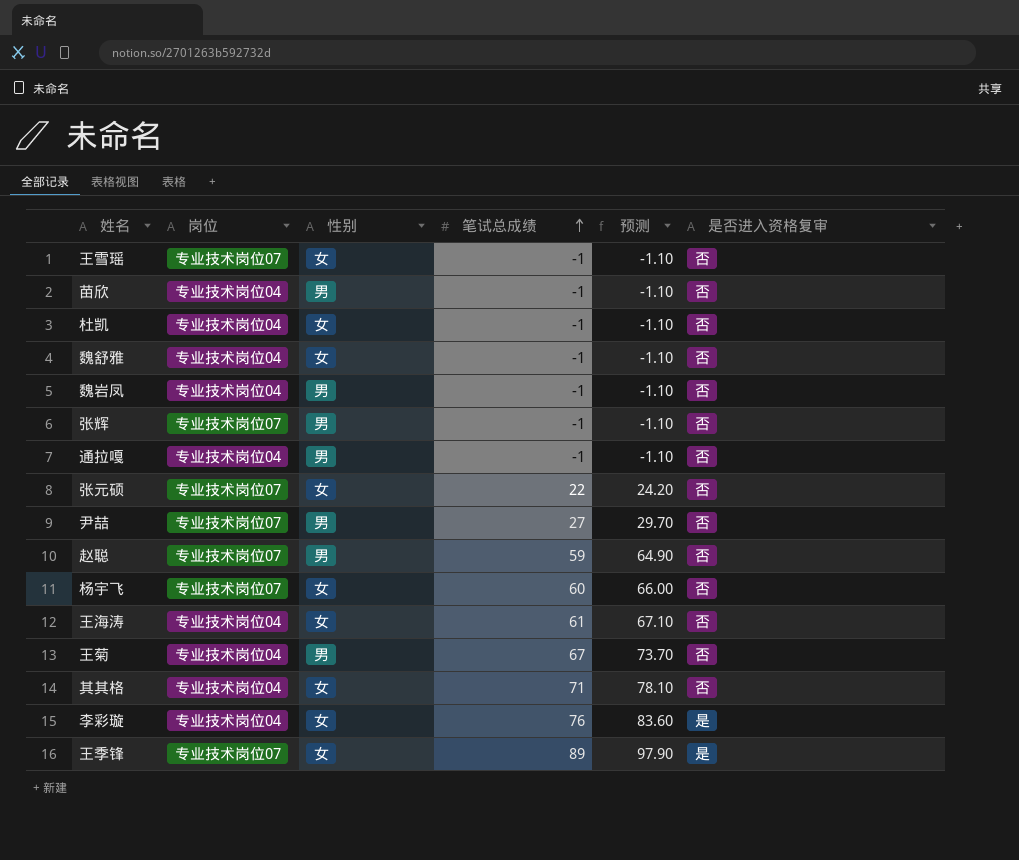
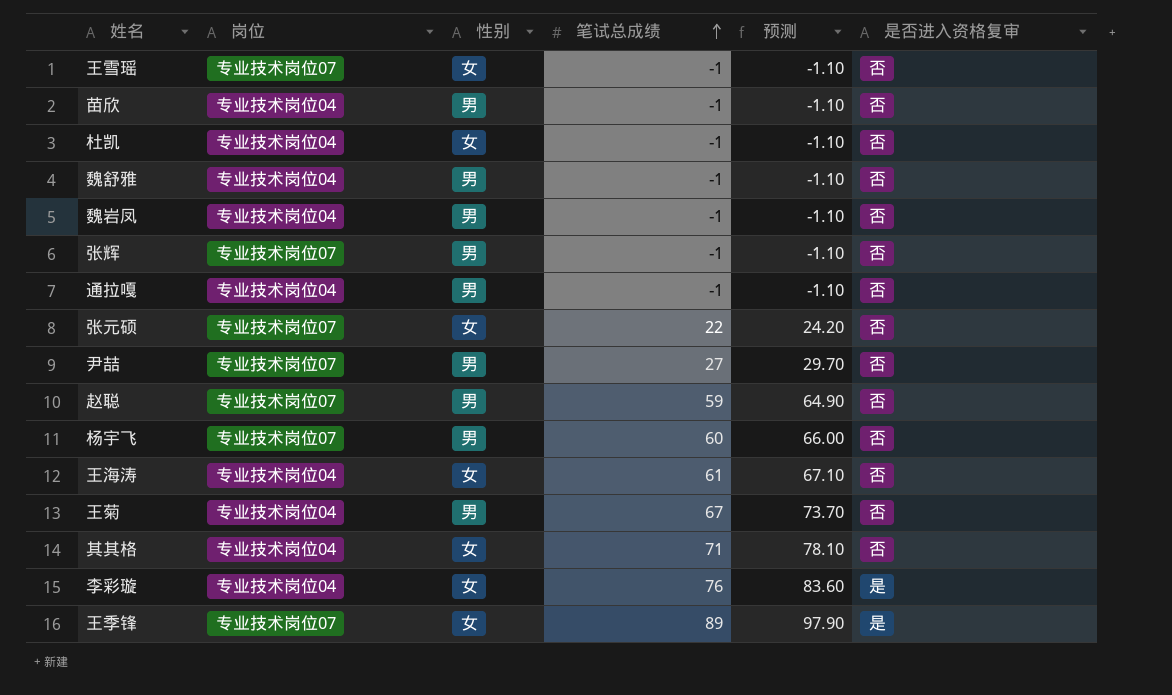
魏舒雅 | 性别: 女 -> 男
杨宇飞 | 性别: 女 -> 男

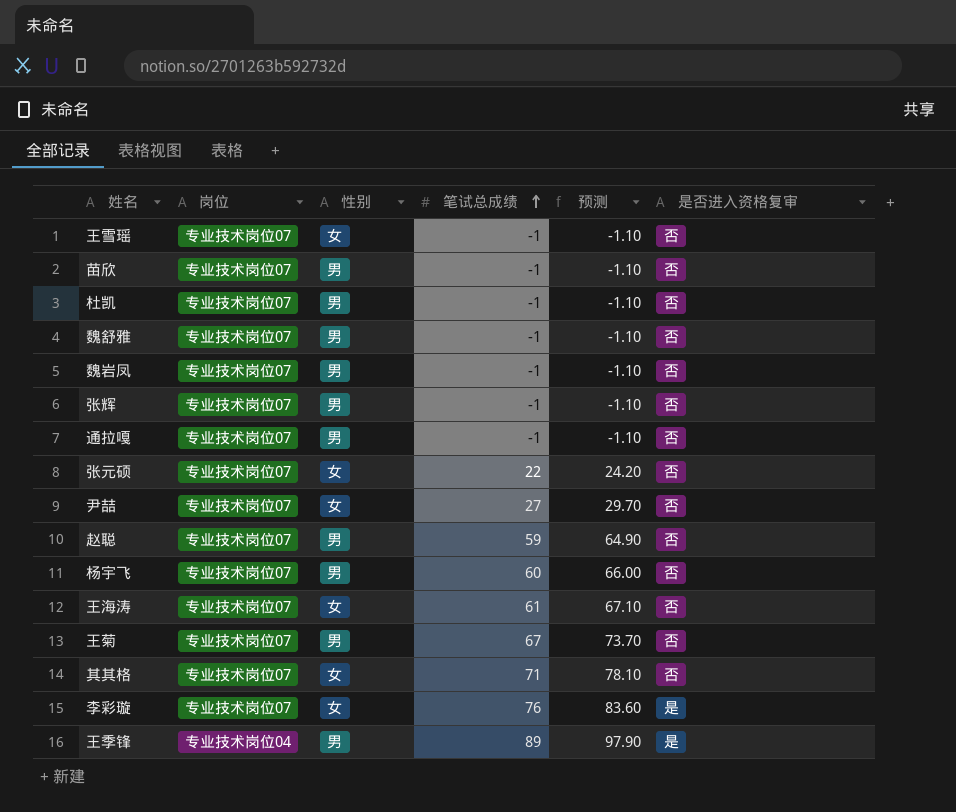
苗欣 | 岗位: 专业技术岗位04 -> 专业技术岗位07
杜凯 | 岗位: 专业技术岗位04 -> 专业技术岗位07
杜凯 | 性别: 女 -> 男
魏舒雅 | 岗位: 专业技术岗位04 -> 专业技术岗位07
魏岩凤 | 岗位: 专业技术岗位04 -> 专业技术岗位07
通拉嘎 | 岗位: 专业技术岗位04 -> 专业技术岗位07
尹喆 | 性别: 男 -> 女
王海涛 | 岗位: 专业技术岗位04 -> 专业技术岗位07
王菊 | 岗位: 专业技术岗位04 -> 专业技术岗位07
其其格 | 岗位: 专业技术岗位04 -> 专业技术岗位07
李彩璇 | 岗位: 专业技术岗位04 -> 专业技术岗位07
王季锋 | 岗位: 专业技术岗位07 -> 专业技术岗位04
王季锋 | 性别: 女 -> 男

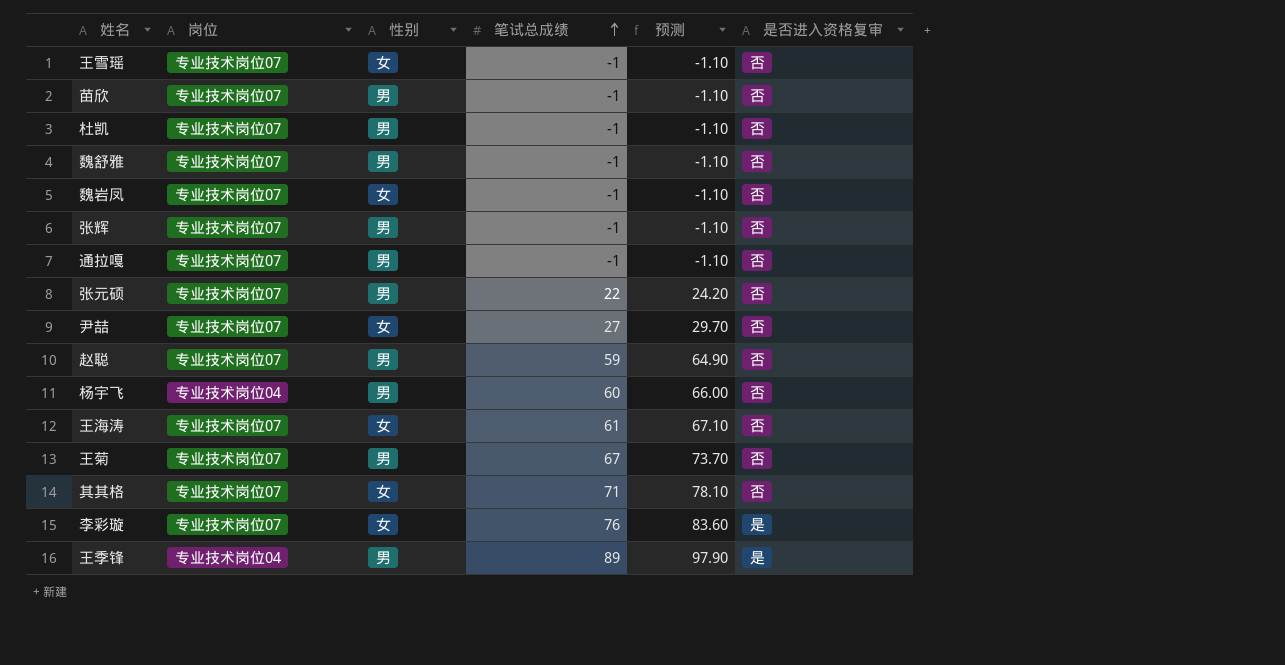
魏岩凤 | 性别: 男 -> 女
张元硕 | 性别: 女 -> 男
杨宇飞 | 岗位: 专业技术岗位07 -> 专业技术岗位04

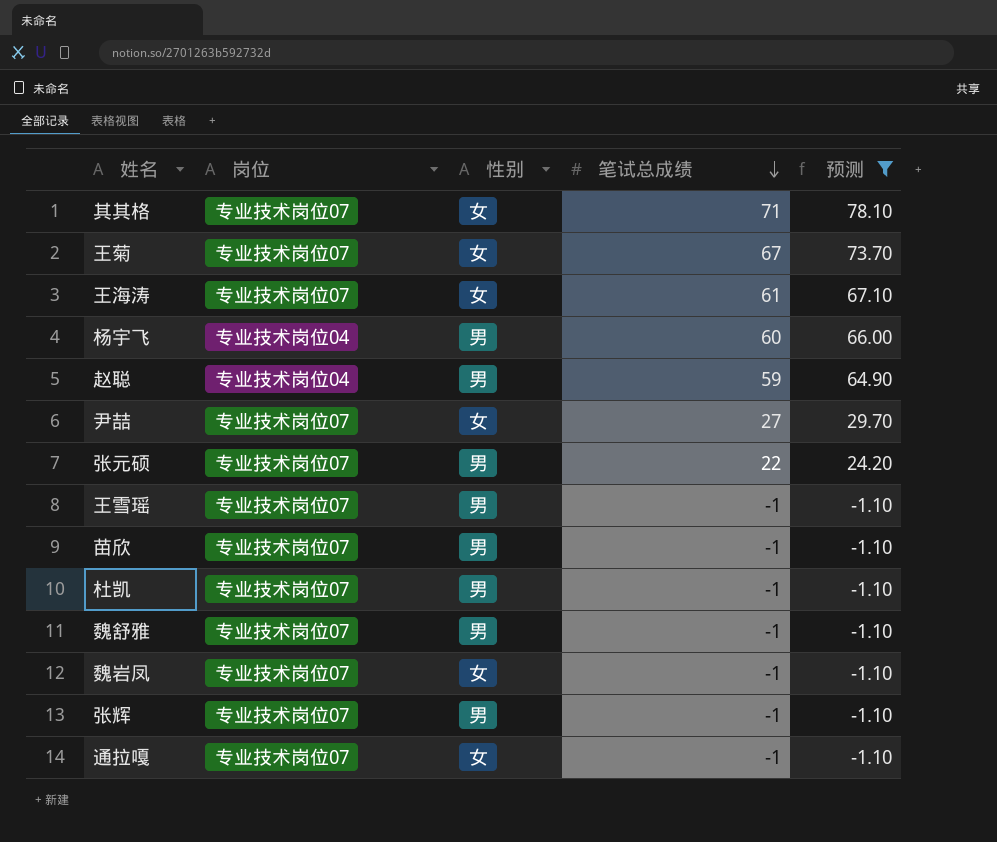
filter: none -> 预测 <= 78.10
row order: 笔试总成绩 ascending -> 笔试总成绩 descending
column 是否进入资格复审 | position: 6 -> none
王菊 | 性别: 男 -> 女
赵聪 | 岗位: 专业技术岗位07 -> 专业技术岗位04
王雪瑶 | 性别: 女 -> 男
通拉嘎 | 性别: 男 -> 女

